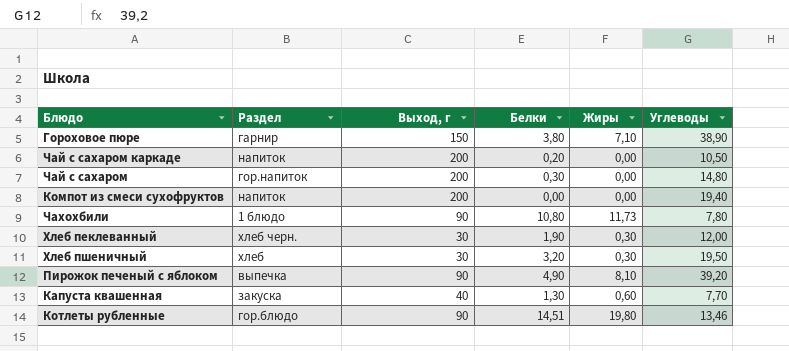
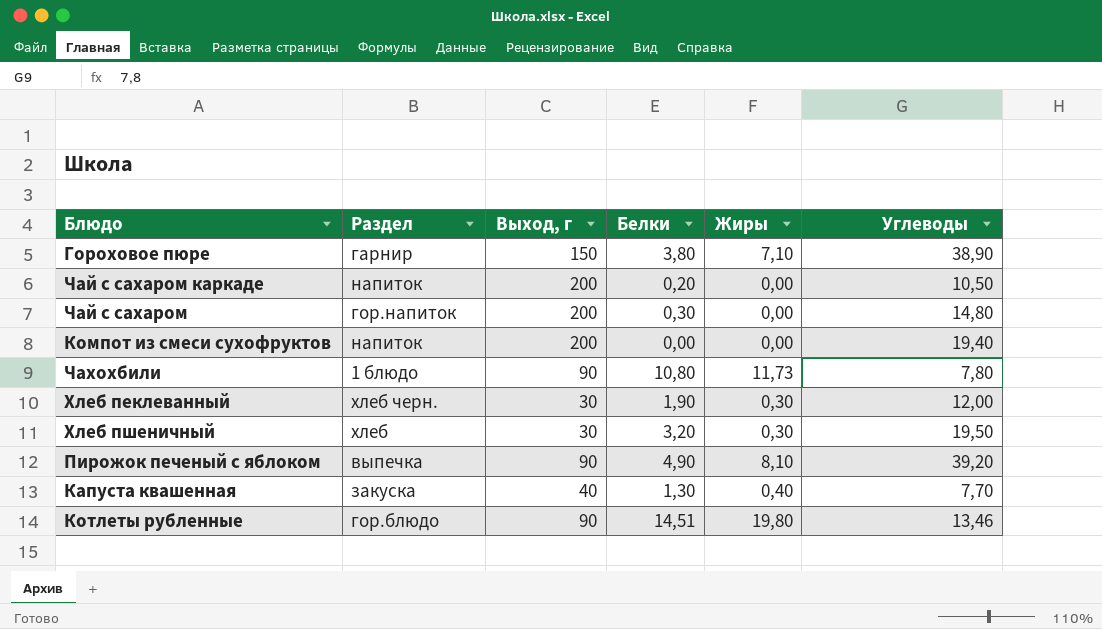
Капуста квашенная | Жиры: 0,60 -> 0,40

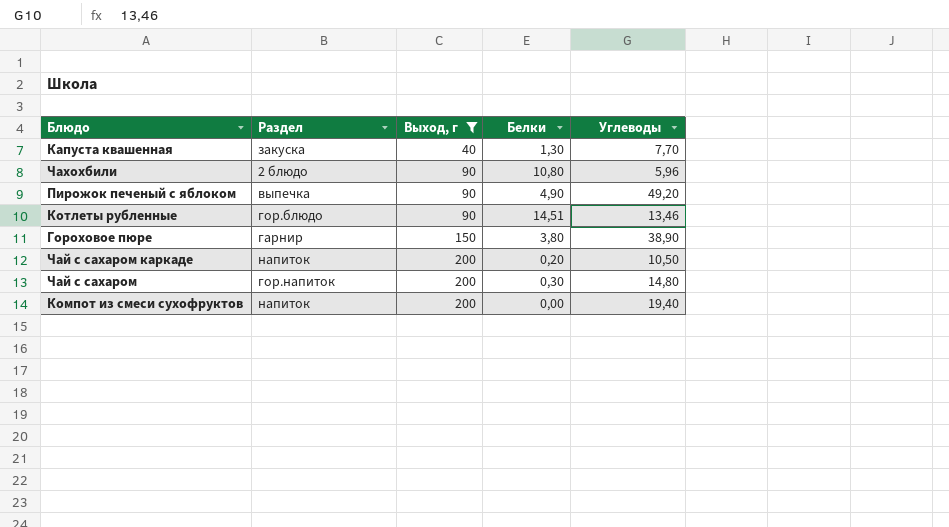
filter: none -> Выход, г != 30
row order: none -> Выход, г ascending
column Жиры | position: 5 -> none
Чахохбили | Раздел: 1 блюдо -> 2 блюдо
Чахохбили | Углеводы: 7,80 -> 5,96
Пирожок печеный с яблоком | Углеводы: 39,20 -> 49,20

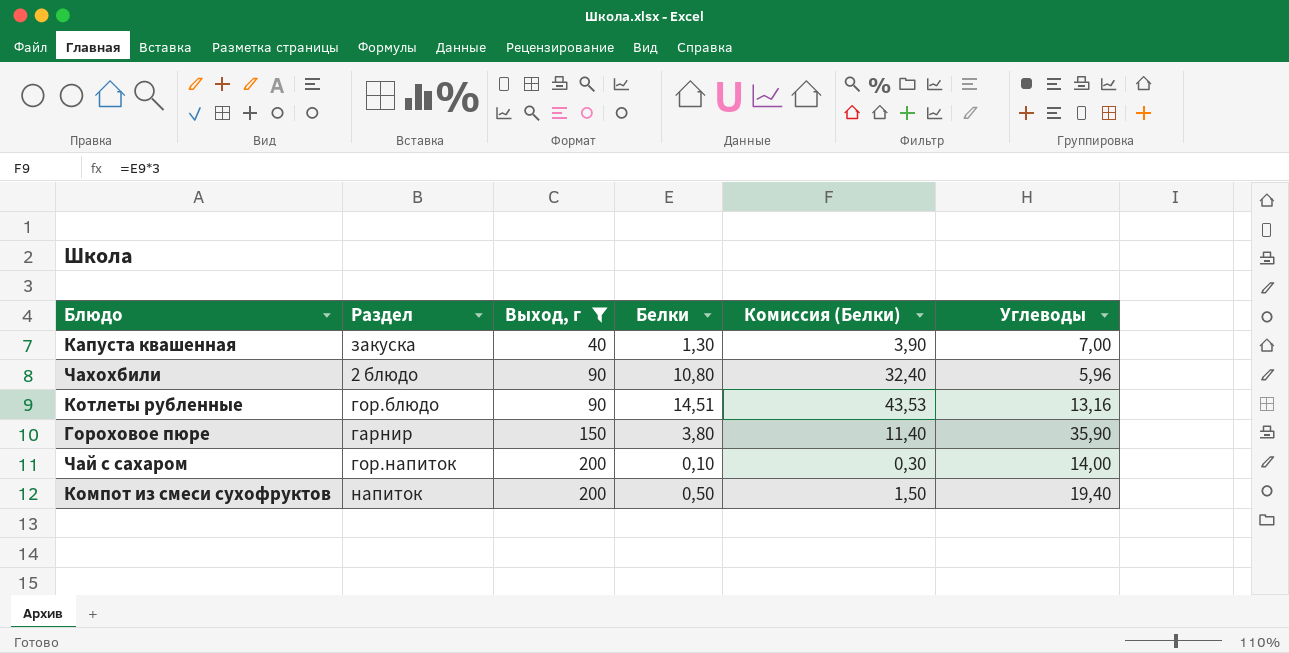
column Комиссия (Белки) | formula: none -> [Белки] * 3
row Пирожок печеный с яблоком: выпечка | 90 | 4,90 | 49,20 -> none
row Чай с сахаром каркаде: напиток | 200 | 0,20 | 10,50 -> none
Капуста квашенная | Углеводы: 7,70 -> 7,00
Котлеты рубленные | Углеводы: 13,46 -> 13,16
Гороховое пюре | Углеводы: 38,90 -> 35,90
Чай с сахаром | Белки: 0,30 -> 0,10
Чай с сахаром | Углеводы: 14,80 -> 14,00
Компот из смеси сухофруктов | Белки: 0,00 -> 0,50

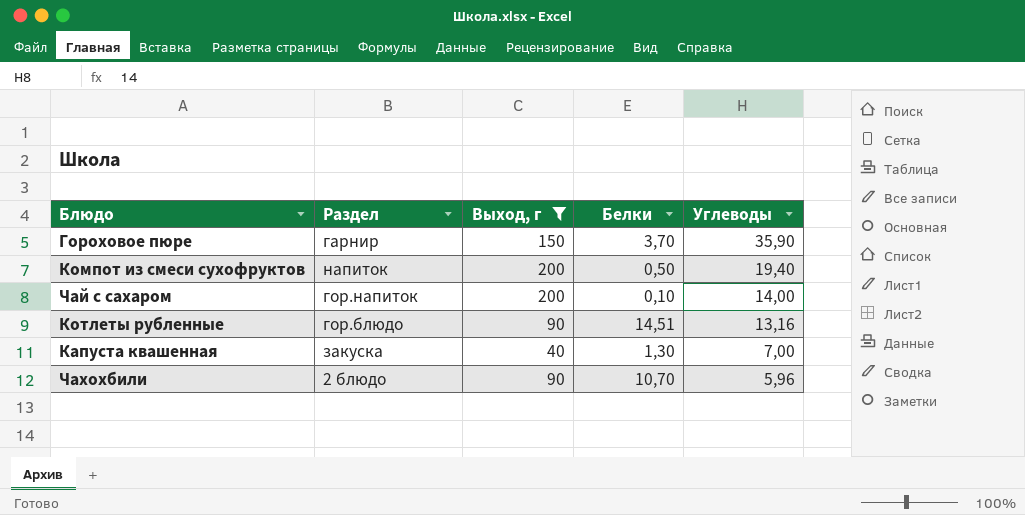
row order: Выход, г ascending -> Углеводы descending
column Комиссия (Белки) | formula: [Белки] * 3 -> none
Гороховое пюре | Белки: 3,80 -> 3,70
Чахохбили | Белки: 10,80 -> 10,70

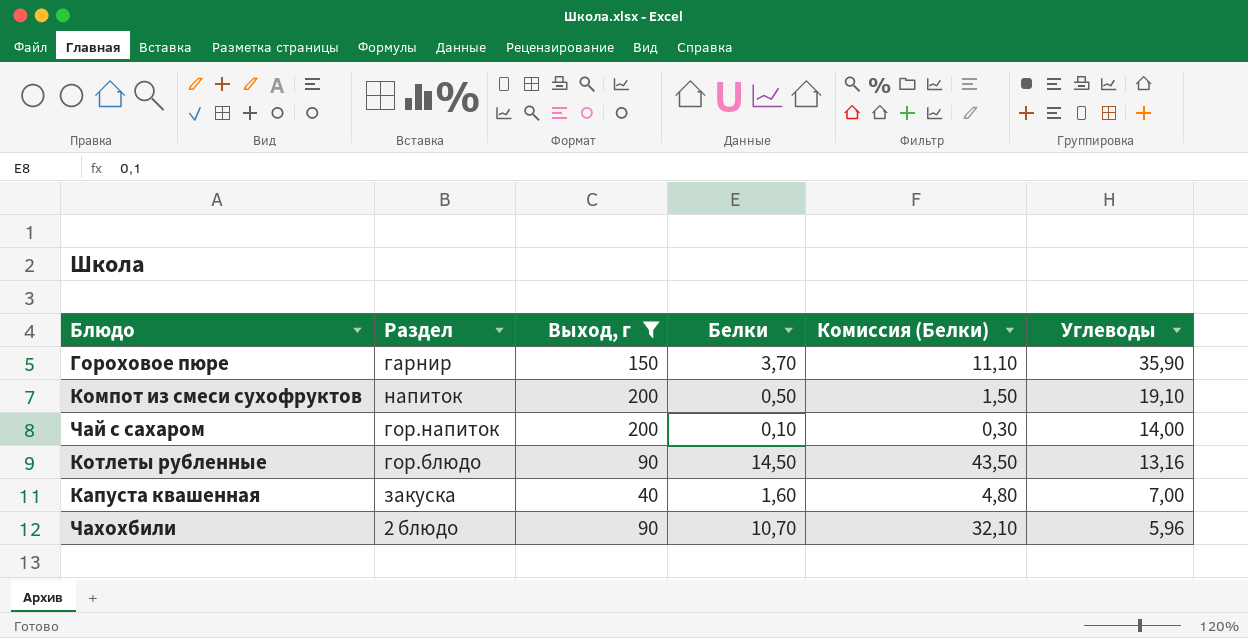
column Комиссия (Белки) | formula: none -> [Белки] * 3
Компот из смеси сухофруктов | Углеводы: 19,40 -> 19,10
Котлеты рубленные | Белки: 14,51 -> 14,50
Капуста квашенная | Белки: 1,30 -> 1,60

